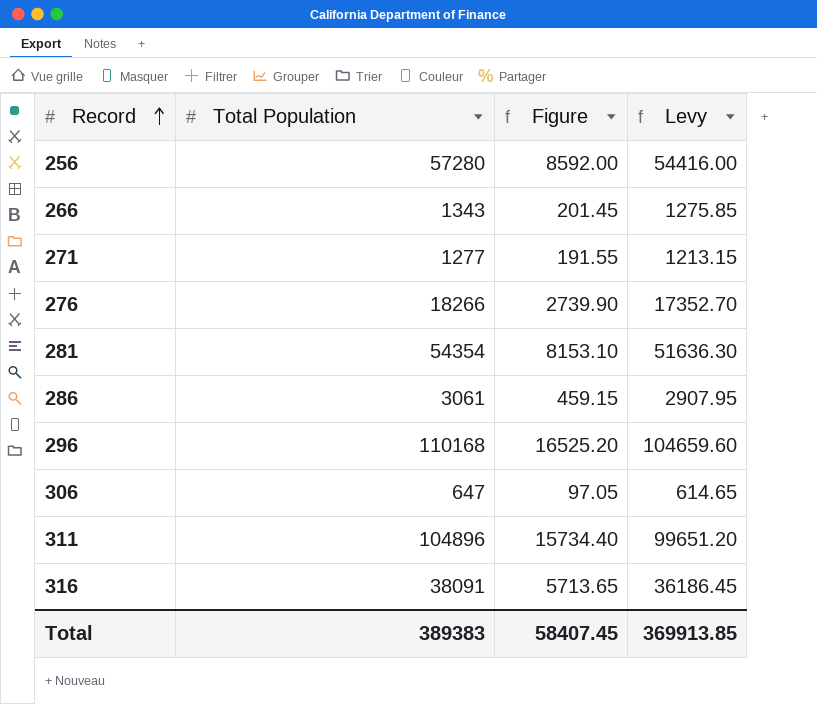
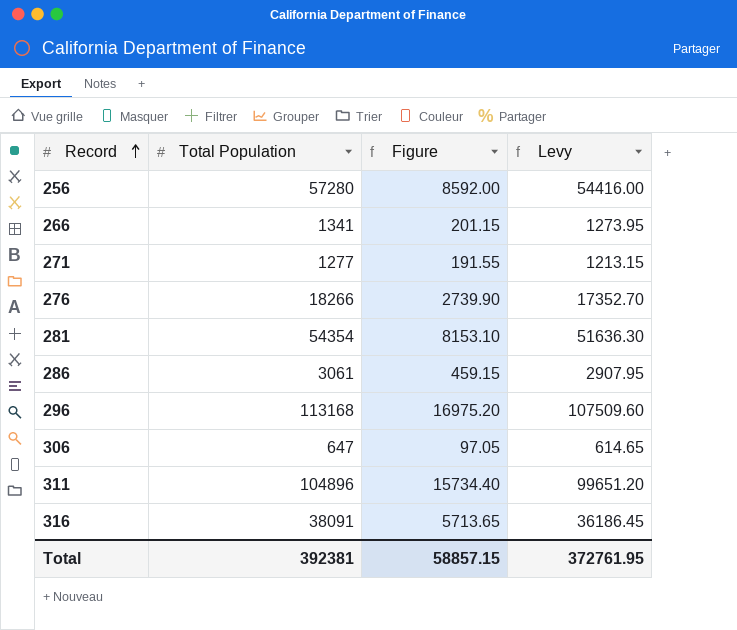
266 | Total Population: 1343 -> 1341
266 | Figure: 201.45 -> 201.15
266 | Levy: 1275.85 -> 1273.95
296 | Total Population: 110168 -> 113168
296 | Figure: 16525.20 -> 16975.20
296 | Levy: 104659.60 -> 107509.60
Total | Total Population: 389383 -> 392381
Total | Figure: 58407.45 -> 58857.15
Total | Levy: 369913.85 -> 372761.95

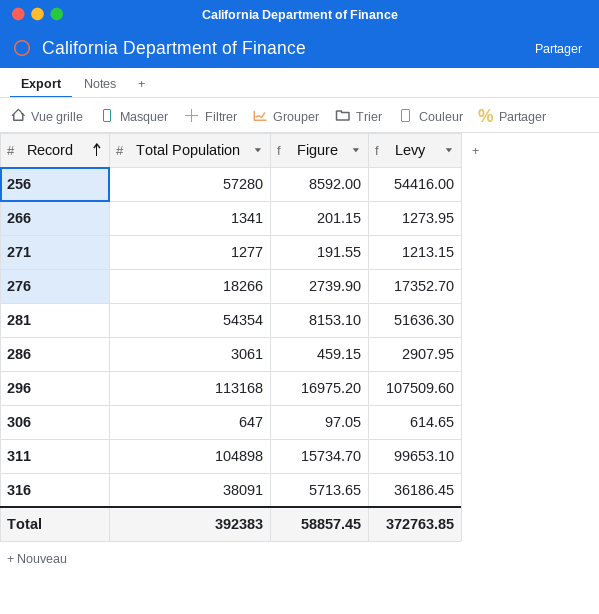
311 | Total Population: 104896 -> 104898
311 | Figure: 15734.40 -> 15734.70
311 | Levy: 99651.20 -> 99653.10
Total | Total Population: 392381 -> 392383
Total | Figure: 58857.15 -> 58857.45
Total | Levy: 372761.95 -> 372763.85

